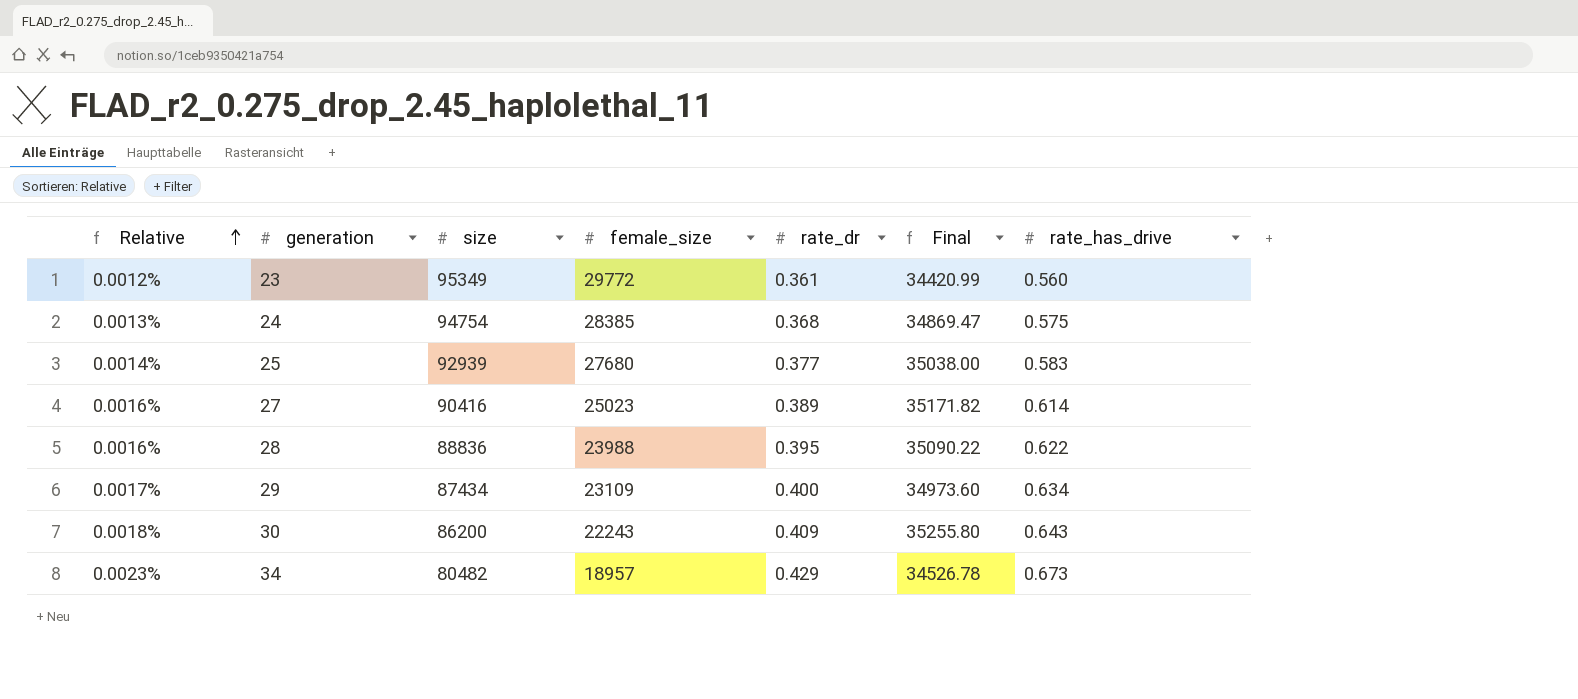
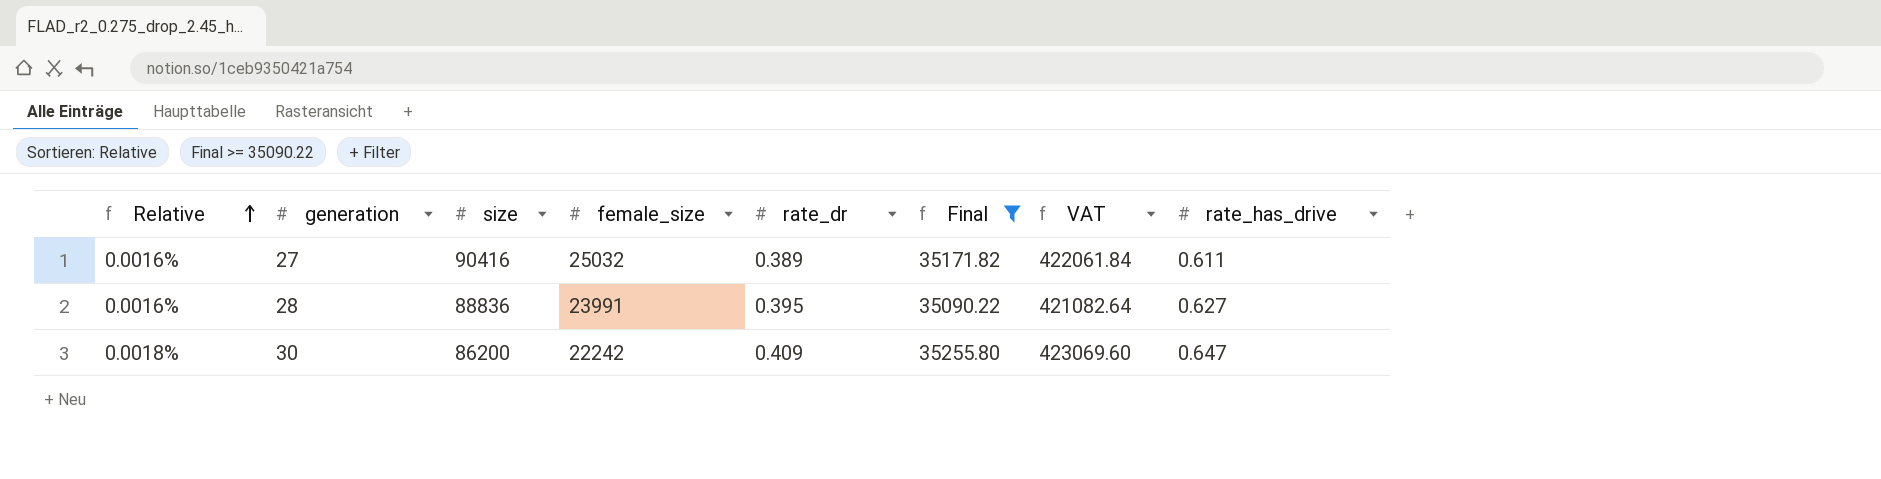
filter: none -> Final >= 35090.22
column VAT | formula: none -> [Final] * 12
27 | female_size: 25023 -> 25032
27 | rate_has_drive: 0.614 -> 0.611
28 | female_size: 23988 -> 23991
28 | rate_has_drive: 0.622 -> 0.627
30 | female_size: 22243 -> 22242
30 | rate_has_drive: 0.643 -> 0.647

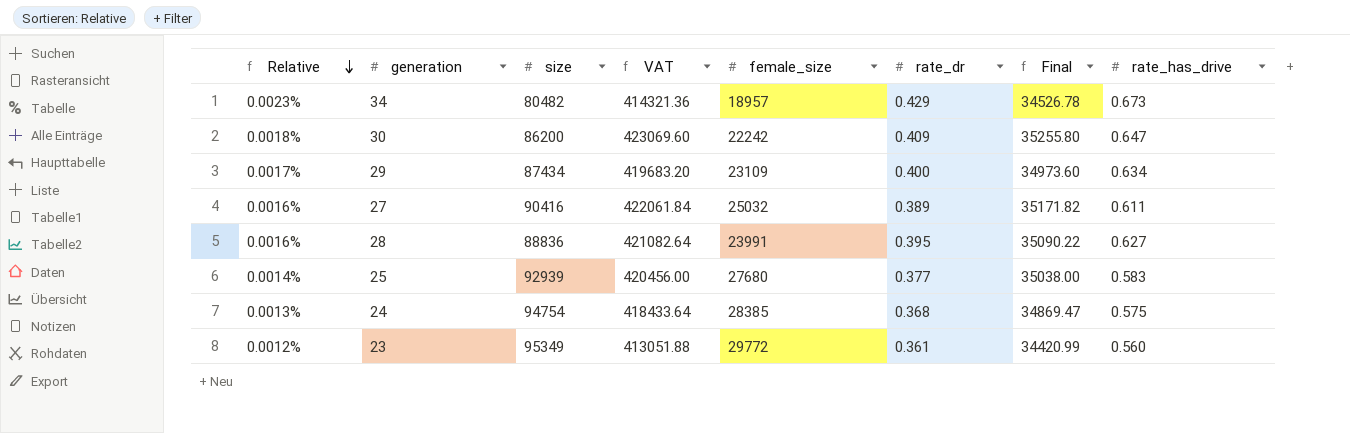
filter: Final >= 35090.22 -> none
row order: Relative ascending -> Relative descending
column VAT | position: 7 -> 4

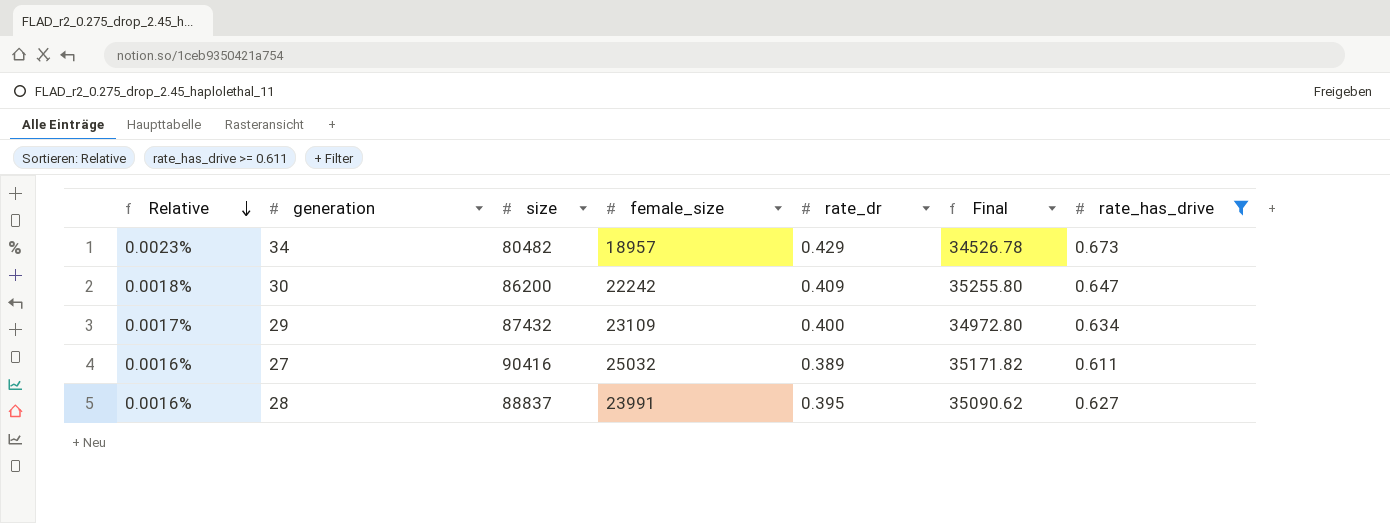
filter: none -> rate_has_drive >= 0.611
column VAT | formula: [Final] * 12 -> none
29 | size: 87434 -> 87432
29 | Final: 34973.60 -> 34972.80
28 | size: 88836 -> 88837
28 | Final: 35090.22 -> 35090.62

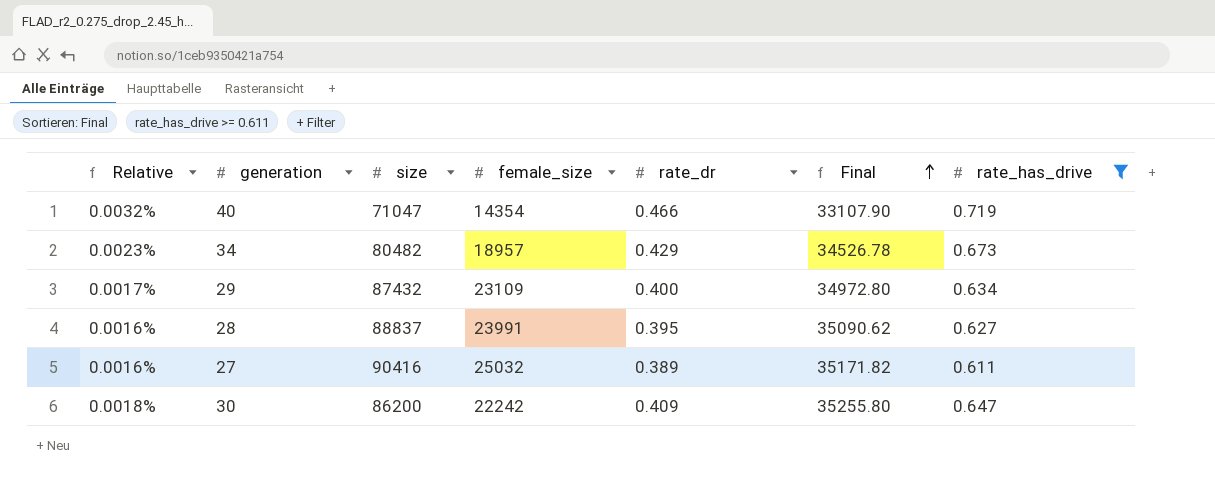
row order: Relative descending -> Final ascending
row 40: none -> 0.0032% | 71047 | 14354 | 0.466 | 33107.90 | 0.719

